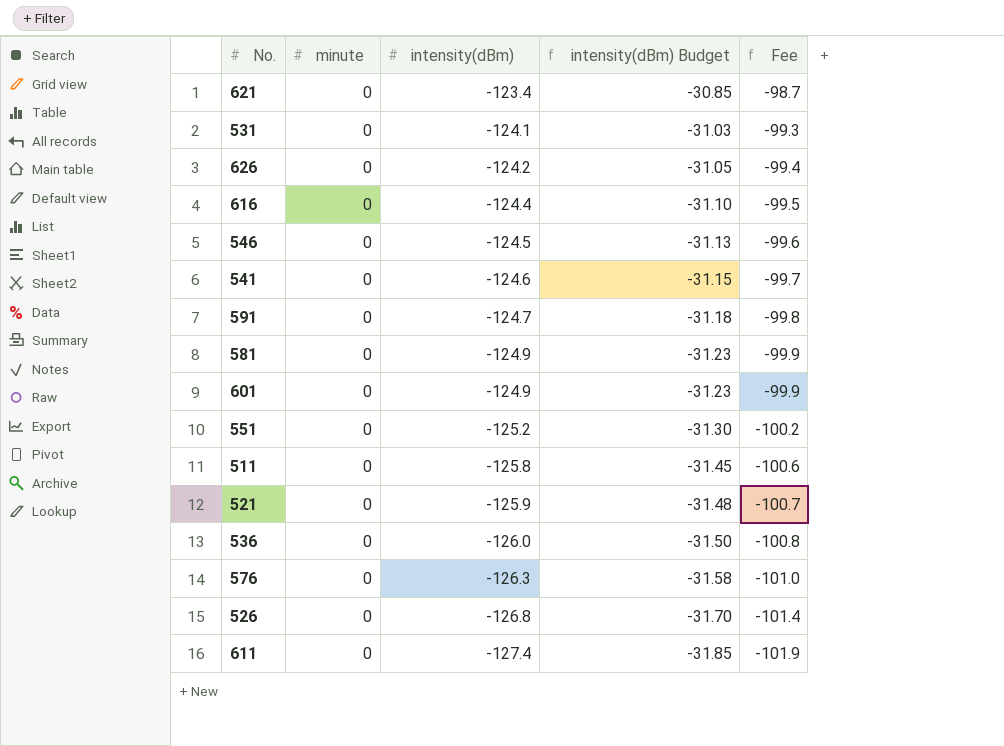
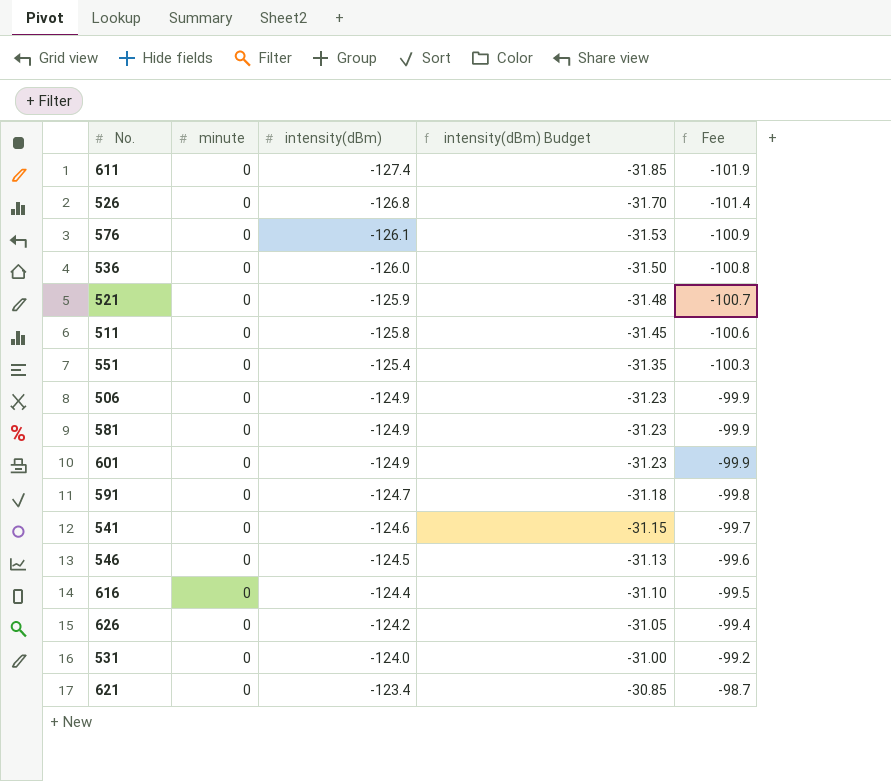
row order: intensity(dBm) descending -> intensity(dBm) ascending
576 | intensity(dBm): -126.3 -> -126.1
576 | intensity(dBm) Budget: -31.58 -> -31.53
576 | Fee: -101.0 -> -100.9
551 | intensity(dBm): -125.2 -> -125.4
551 | intensity(dBm) Budget: -31.30 -> -31.35
551 | Fee: -100.2 -> -100.3
row 506: none -> 0 | -124.9 | -31.23 | -99.9
531 | intensity(dBm): -124.1 -> -124.0
531 | intensity(dBm) Budget: -31.03 -> -31.00
531 | Fee: -99.3 -> -99.2

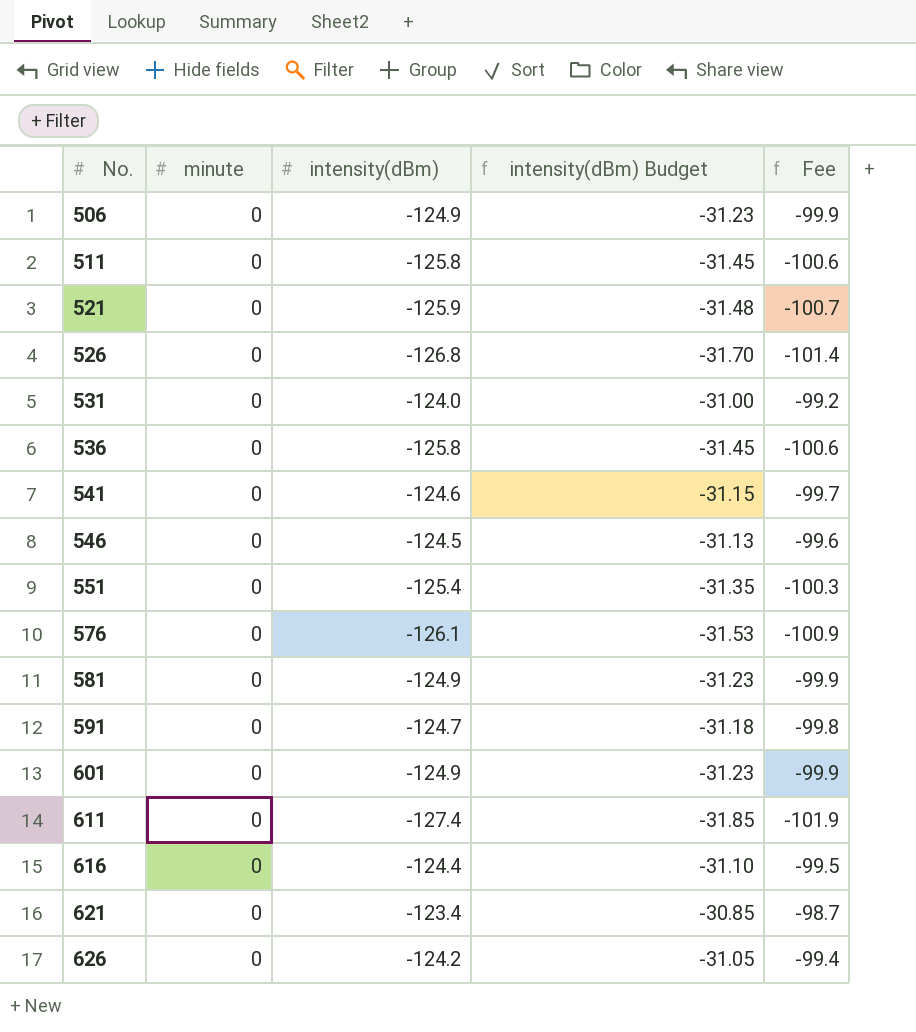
row order: intensity(dBm) ascending -> No. ascending
536 | intensity(dBm): -126.0 -> -125.8
536 | intensity(dBm) Budget: -31.50 -> -31.45
536 | Fee: -100.8 -> -100.6

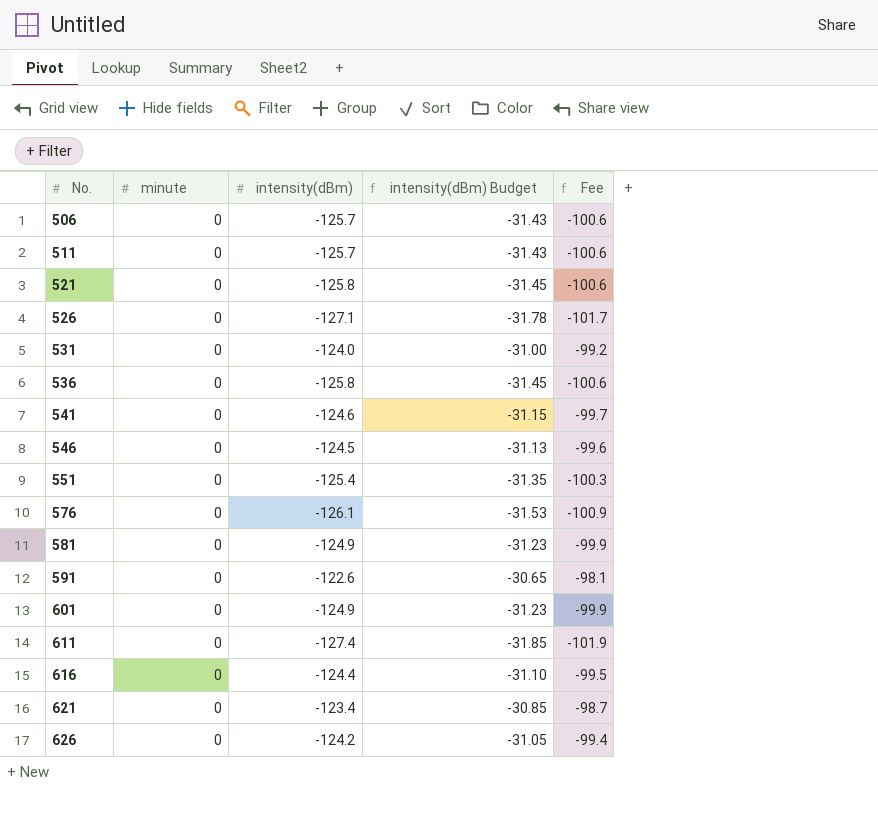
506 | intensity(dBm): -124.9 -> -125.7
506 | intensity(dBm) Budget: -31.23 -> -31.43
506 | Fee: -99.9 -> -100.6
511 | intensity(dBm): -125.8 -> -125.7
511 | intensity(dBm) Budget: -31.45 -> -31.43
521 | intensity(dBm): -125.9 -> -125.8
521 | intensity(dBm) Budget: -31.48 -> -31.45
521 | Fee: -100.7 -> -100.6
526 | intensity(dBm): -126.8 -> -127.1
526 | intensity(dBm) Budget: -31.70 -> -31.78
526 | Fee: -101.4 -> -101.7
591 | intensity(dBm): -124.7 -> -122.6
591 | intensity(dBm) Budget: -31.18 -> -30.65
591 | Fee: -99.8 -> -98.1

